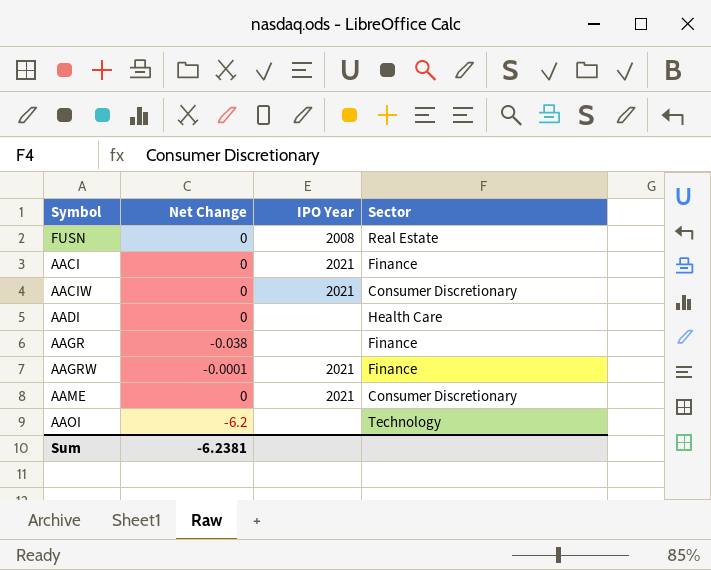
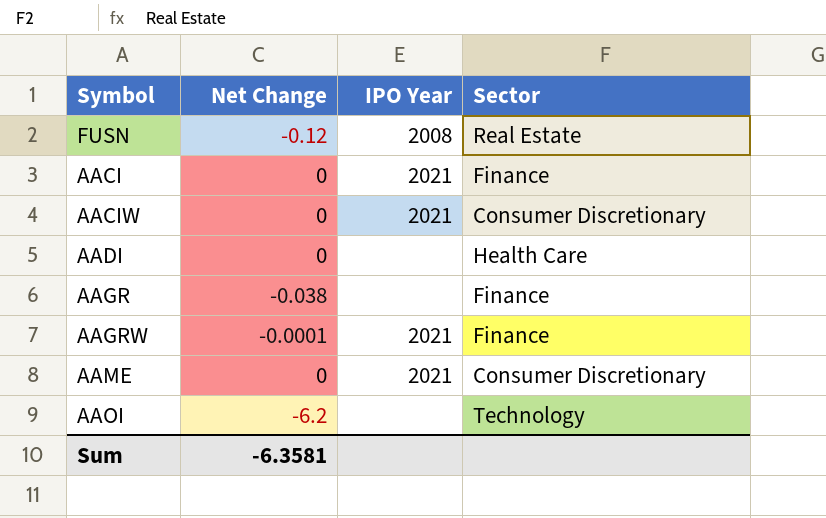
FUSN | Net Change: 0 -> -0.12
Sum | Net Change: -6.2381 -> -6.3581

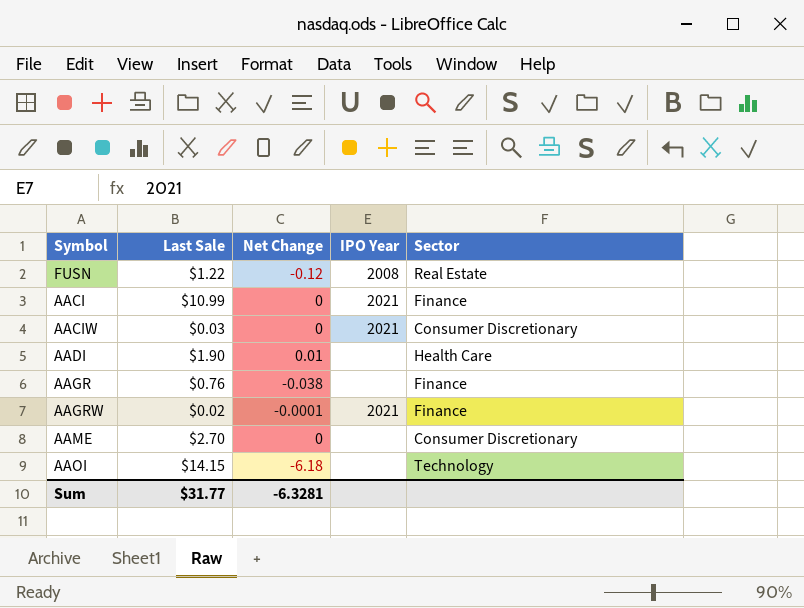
column Last Sale | position: none -> 2
AADI | Net Change: 0 -> 0.01
AAME | IPO Year: 2021 -> none
AAOI | Net Change: -6.2 -> -6.18
Sum | Net Change: -6.3581 -> -6.3281

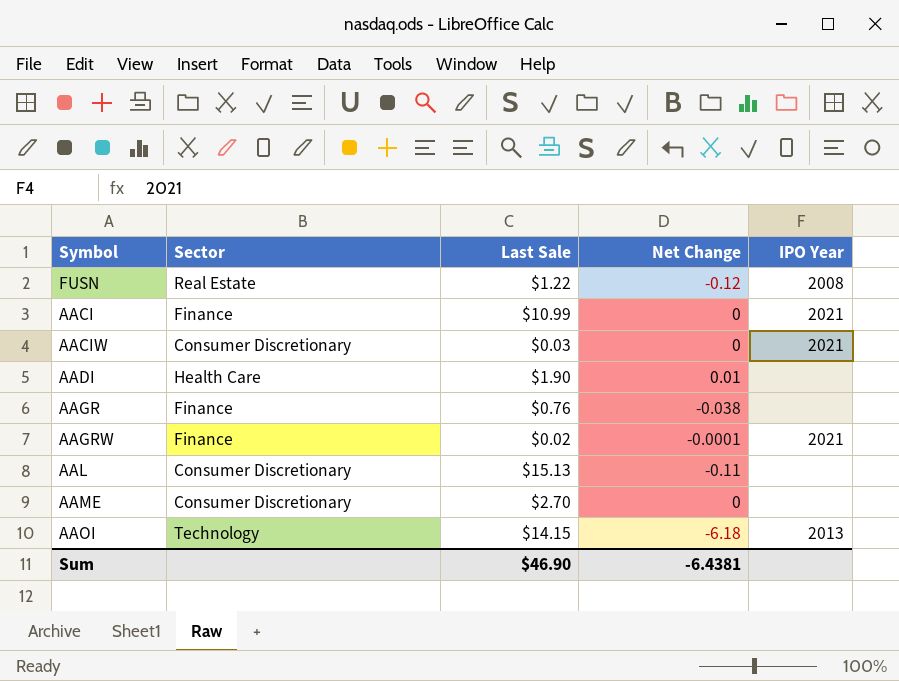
column Sector | position: 5 -> 2
row AAL: none -> Consumer Discretionary | $15.13 | -0.11 | none
AAOI | IPO Year: none -> 2013
Sum | Last Sale: $31.77 -> $46.90
Sum | Net Change: -6.3281 -> -6.4381

